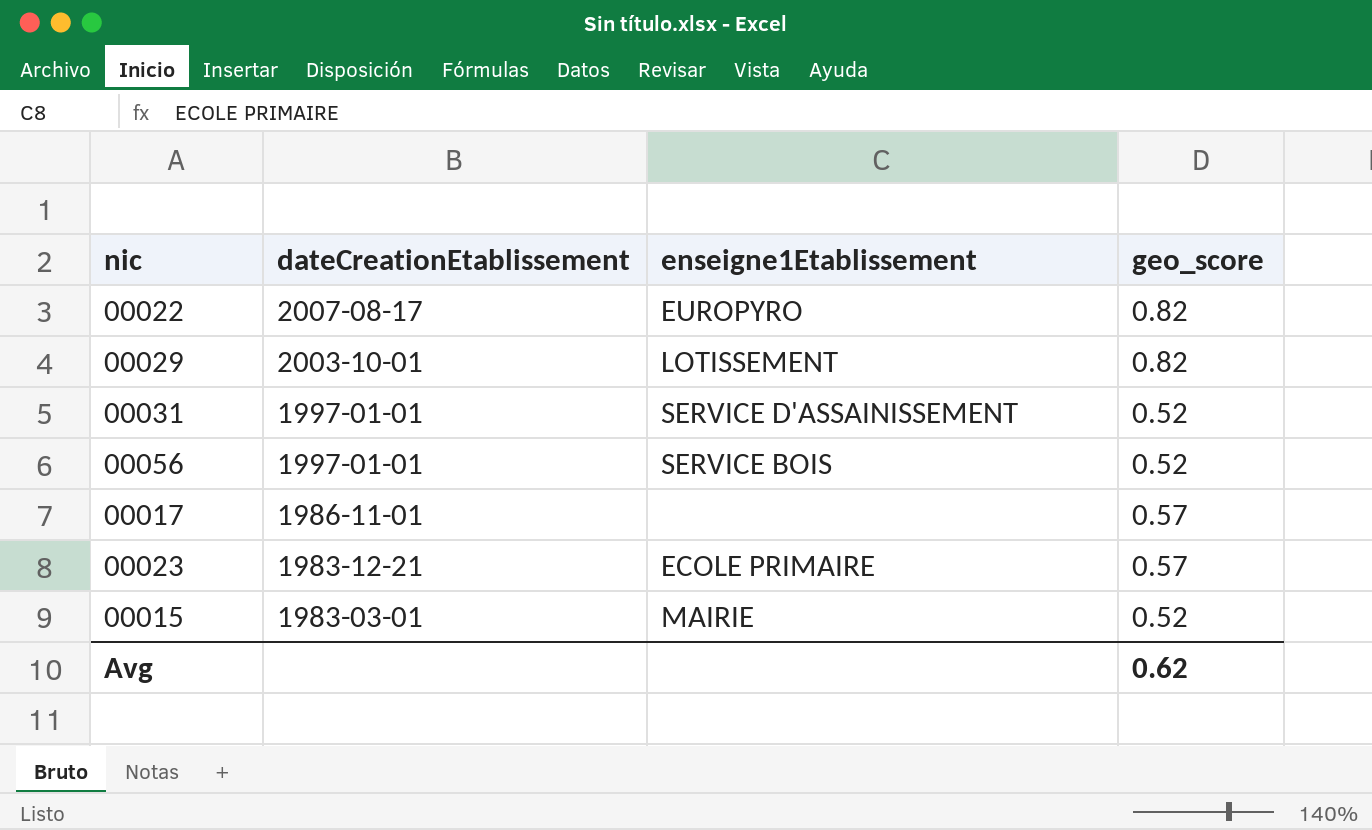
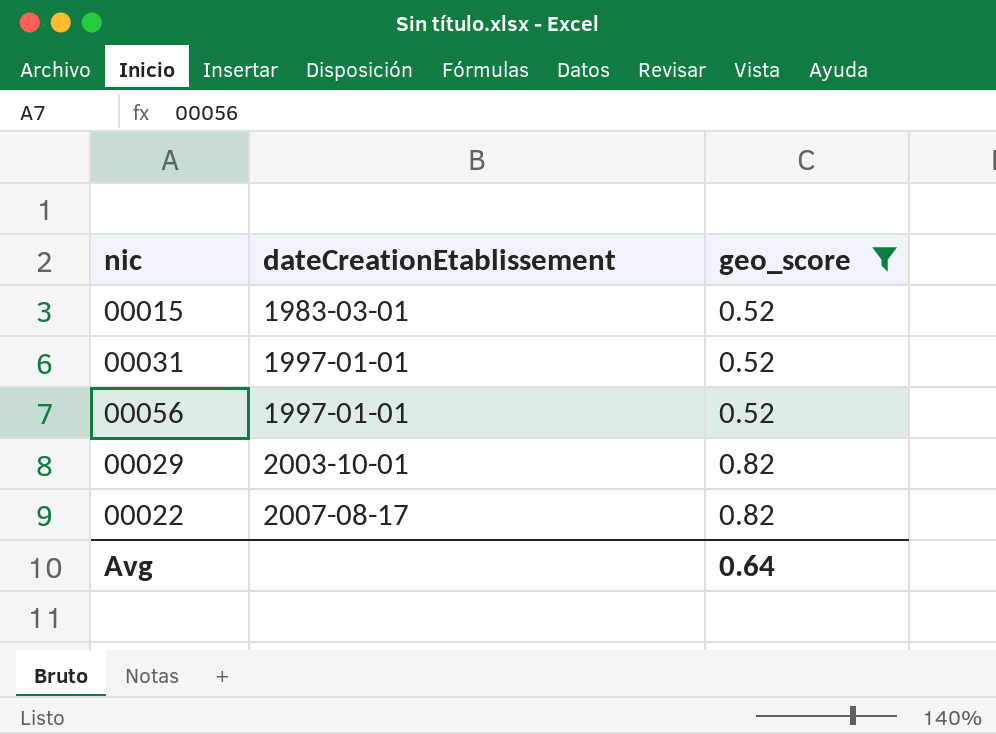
filter: none -> geo_score != 0.57
row order: dateCreationEtablissement descending -> dateCreationEtablissement ascending
column enseigne1Etablissement | position: 3 -> none
Avg | geo_score: 0.62 -> 0.64

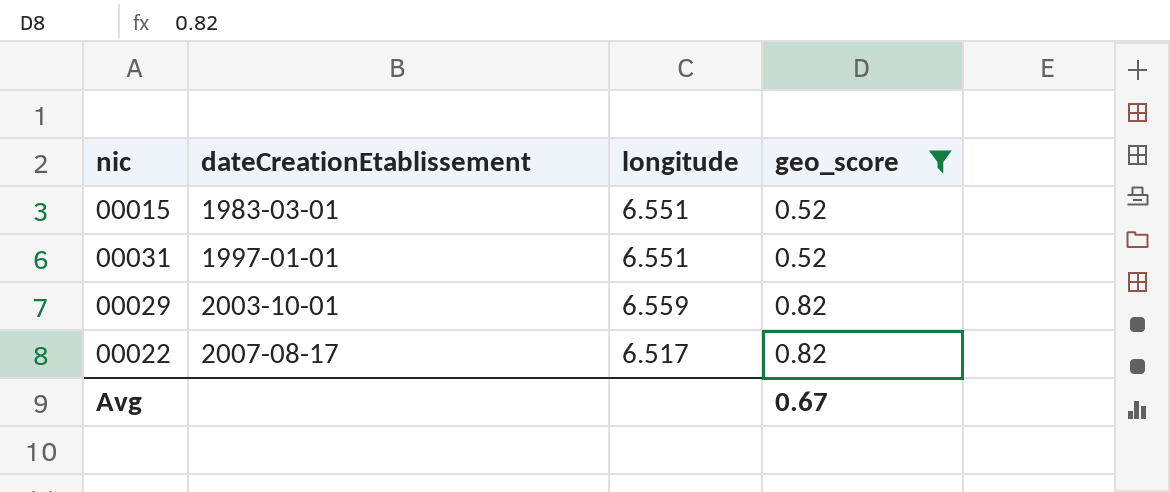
column longitude | position: none -> 3
row 00056: 1997-01-01 | 0.52 -> none
Avg | geo_score: 0.64 -> 0.67

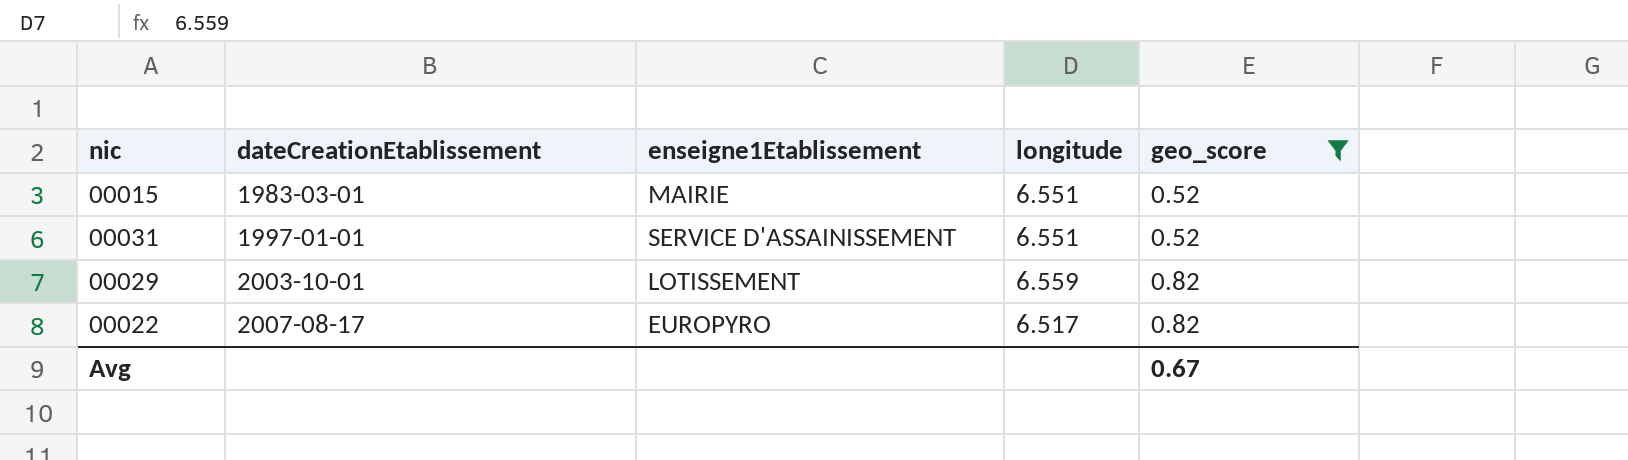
column enseigne1Etablissement | position: none -> 3

